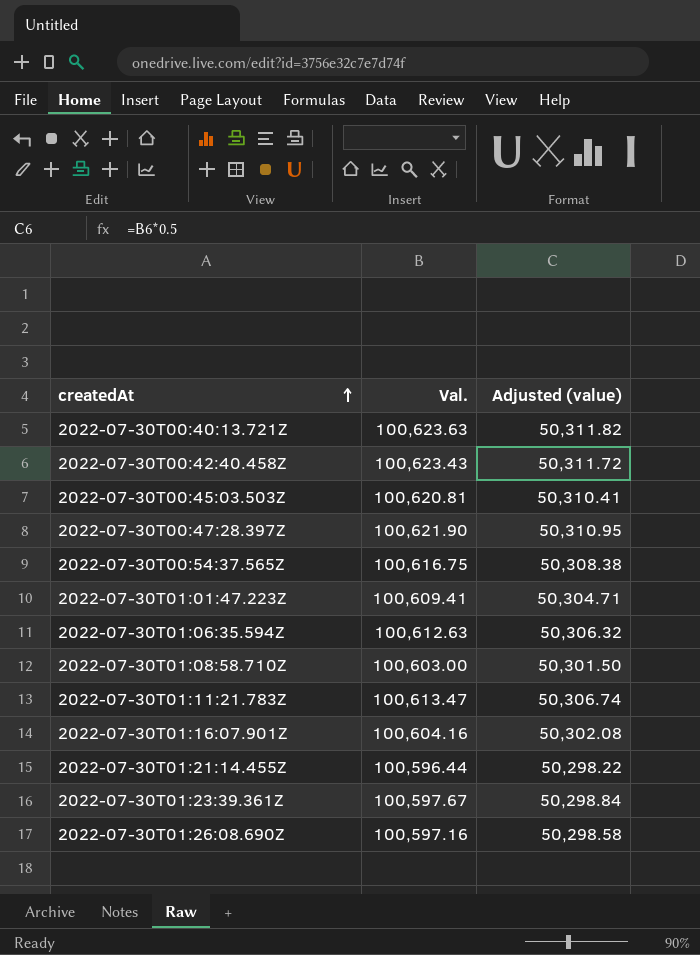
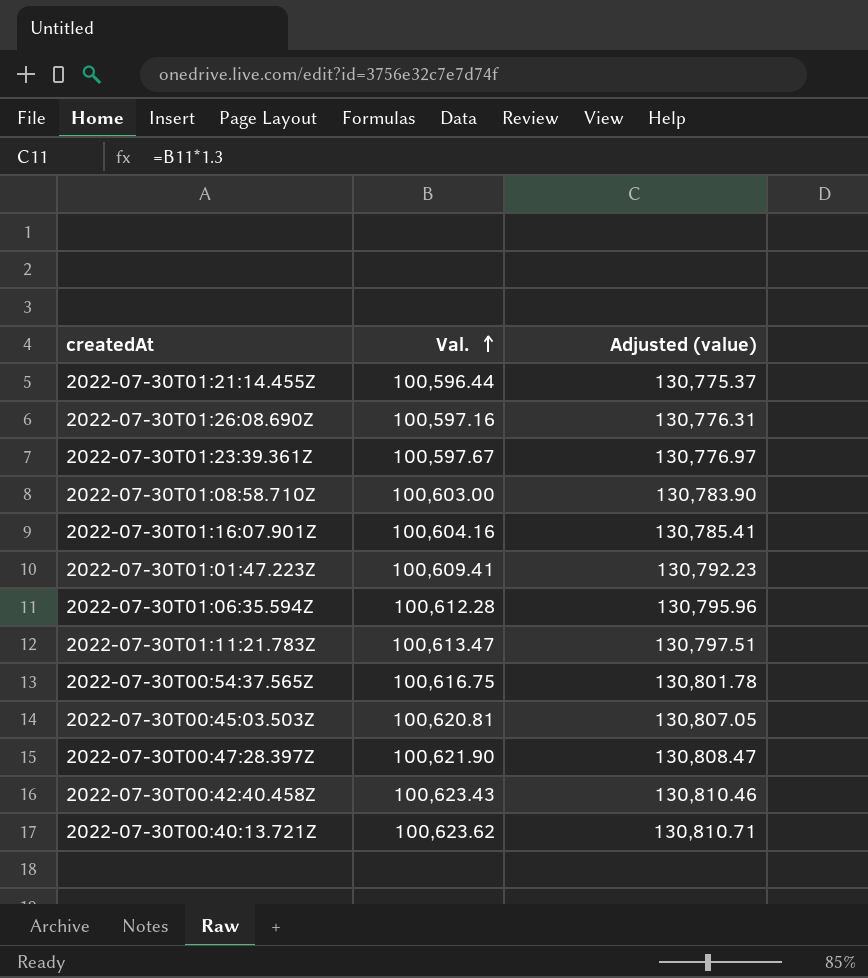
row order: createdAt ascending -> Val. ascending
column Adjusted (value) | formula: [Val.] * 0.5 -> [Val.] * 1.3
2022-07-30T01:06:35.594Z | Val.: 100,612.63 -> 100,612.28
2022-07-30T00:40:13.721Z | Val.: 100,623.63 -> 100,623.62

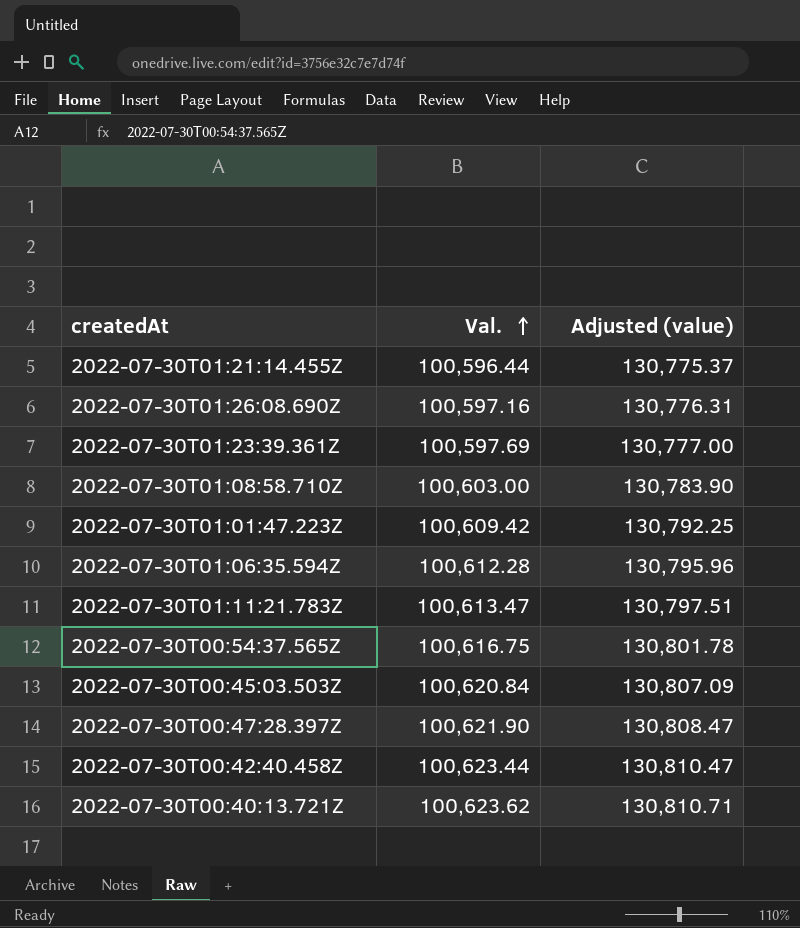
row 2022-07-30T01:16:07.901Z: 100,604.16 | 130,785.41 -> none
2022-07-30T01:23:39.361Z | Val.: 100,597.67 -> 100,597.69
2022-07-30T01:23:39.361Z | Adjusted (value): 130,776.97 -> 130,777.00
2022-07-30T01:01:47.223Z | Val.: 100,609.41 -> 100,609.42
2022-07-30T01:01:47.223Z | Adjusted (value): 130,792.23 -> 130,792.25
2022-07-30T00:45:03.503Z | Val.: 100,620.81 -> 100,620.84
2022-07-30T00:45:03.503Z | Adjusted (value): 130,807.05 -> 130,807.09
2022-07-30T00:42:40.458Z | Val.: 100,623.43 -> 100,623.44
2022-07-30T00:42:40.458Z | Adjusted (value): 130,810.46 -> 130,810.47

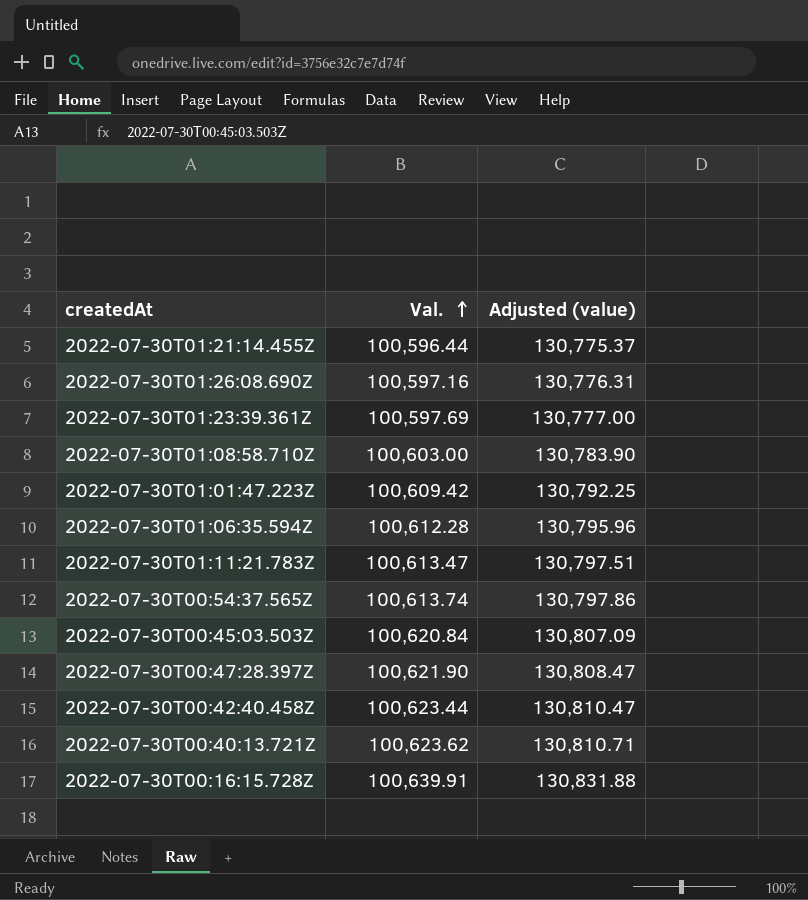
2022-07-30T00:54:37.565Z | Val.: 100,616.75 -> 100,613.74
2022-07-30T00:54:37.565Z | Adjusted (value): 130,801.78 -> 130,797.86
row 2022-07-30T00:16:15.728Z: none -> 100,639.91 | 130,831.88

